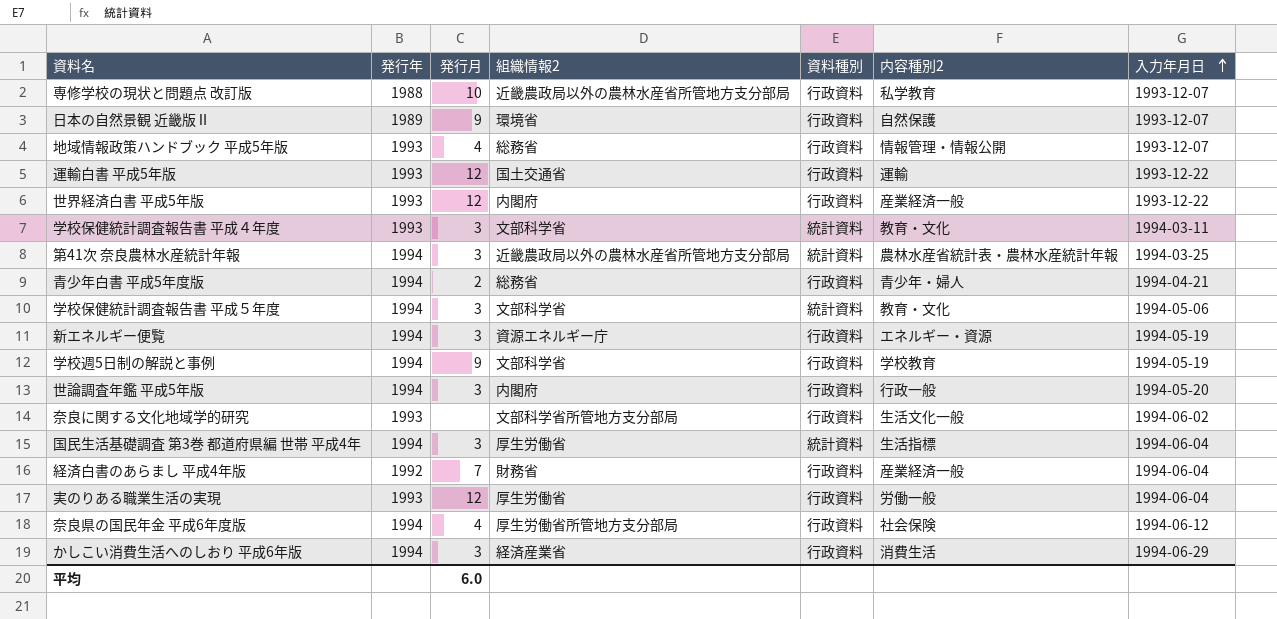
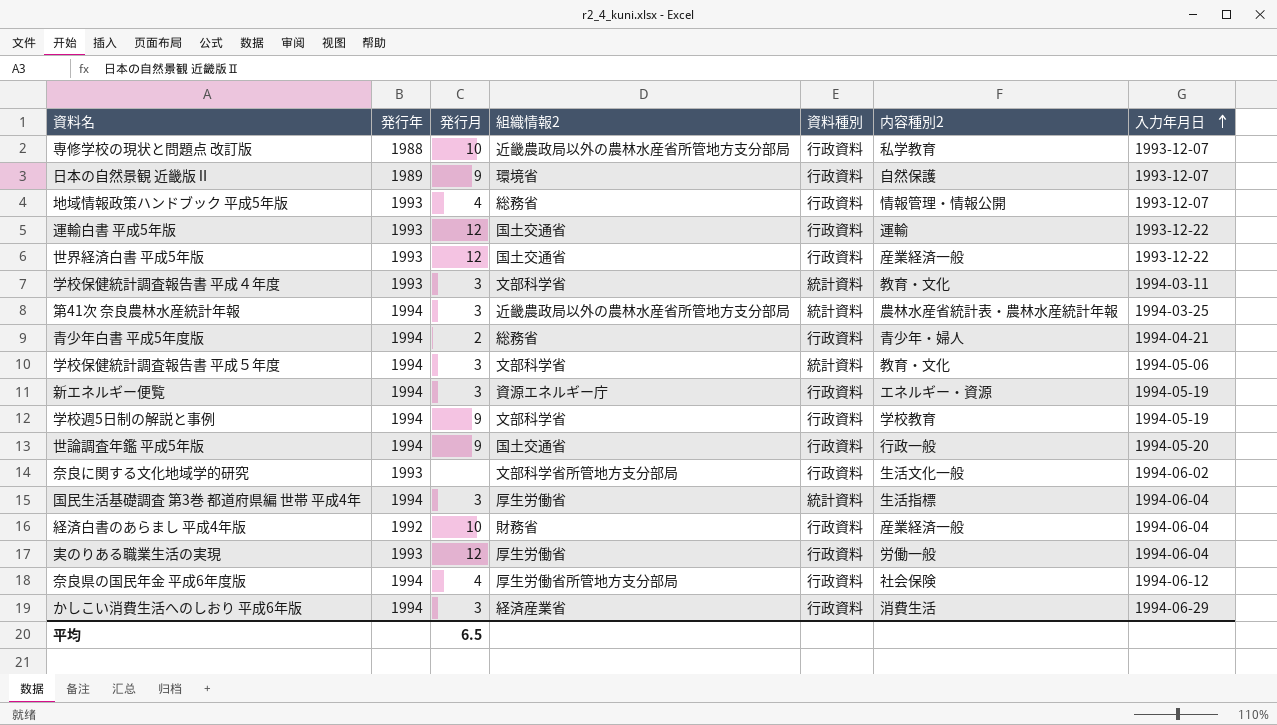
世界経済白書 平成5年版 | 組織情報2: 内閣府 -> 国土交通省
世論調査年鑑 平成5年版 | 発行月: 3 -> 9
世論調査年鑑 平成5年版 | 組織情報2: 内閣府 -> 国土交通省
経済白書のあらまし 平成4年版 | 発行月: 7 -> 10
平均 | 発行月: 6.0 -> 6.5

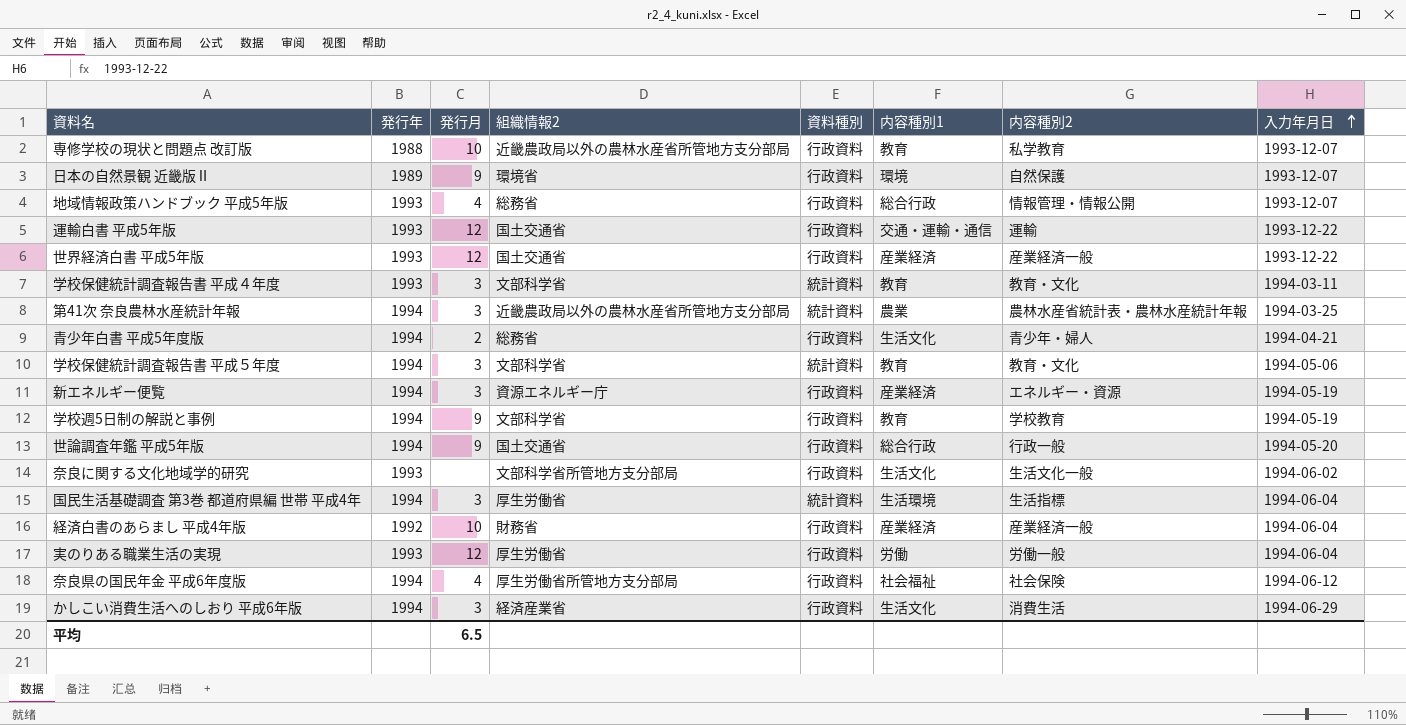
column 内容種別1 | position: none -> 6

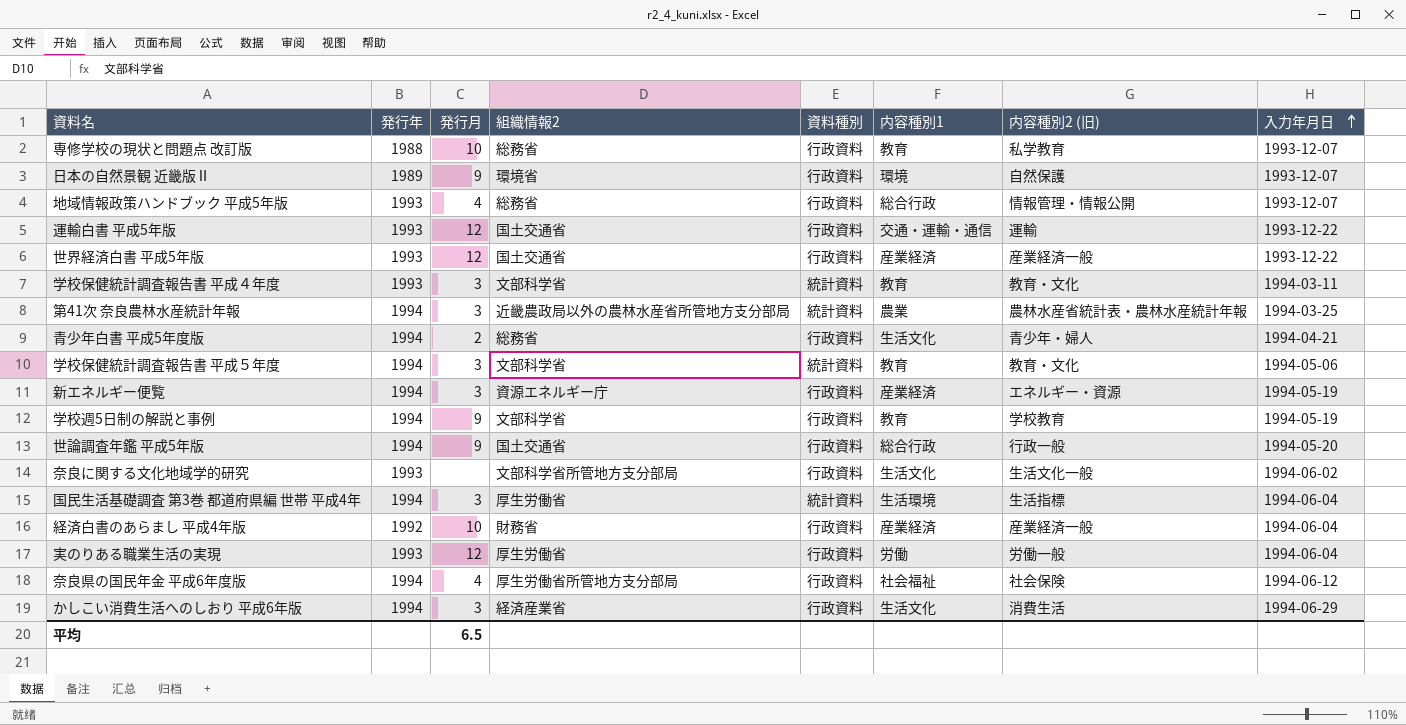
column name: 内容種別2 -> 内容種別2 (旧)
専修学校の現状と問題点 改訂版 | 組織情報2: 近畿農政局以外の農林水産省所管地方支分部局 -> 総務省

